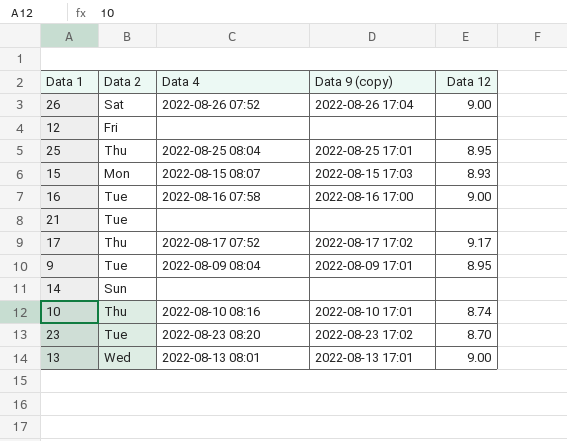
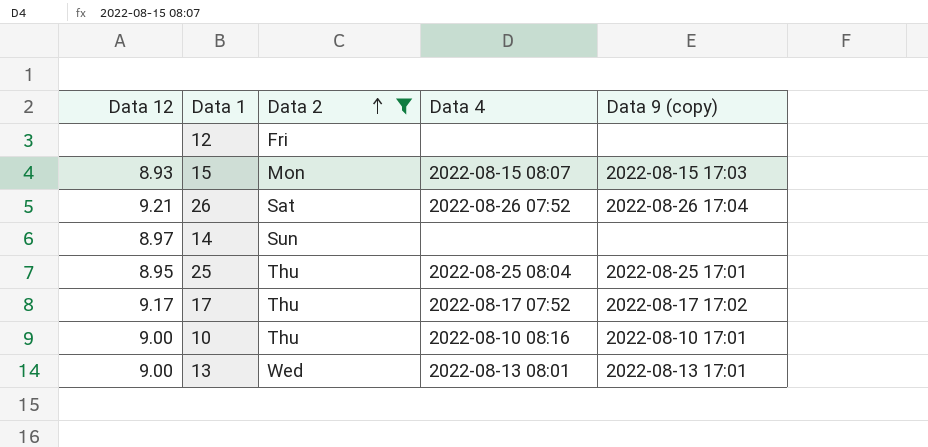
filter: none -> Data 2 != Tue
row order: none -> Data 2 ascending
column Data 12 | position: 5 -> 1
26 | Data 12: 9.00 -> 9.21
14 | Data 12: none -> 8.97
10 | Data 12: 8.74 -> 9.00

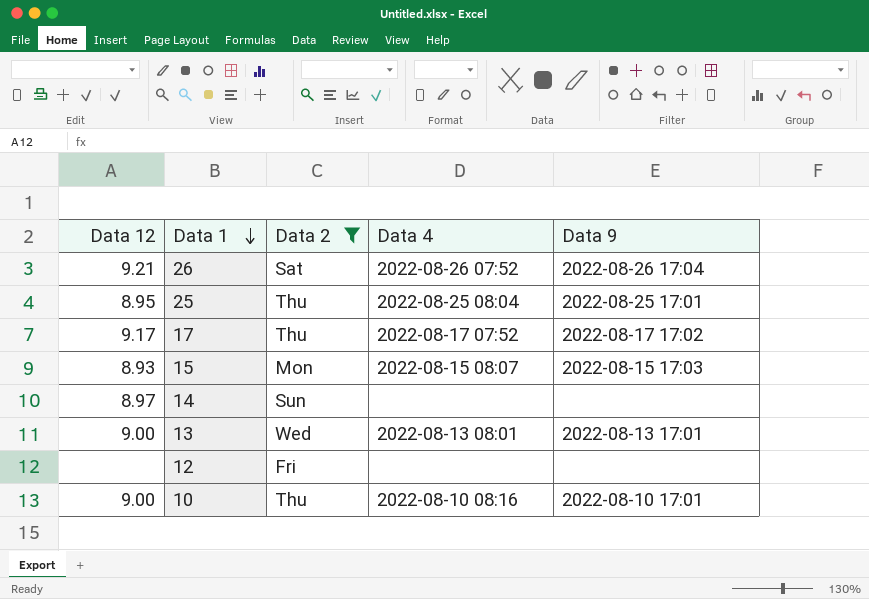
row order: Data 2 ascending -> Data 1 descending
column name: Data 9 (copy) -> Data 9

